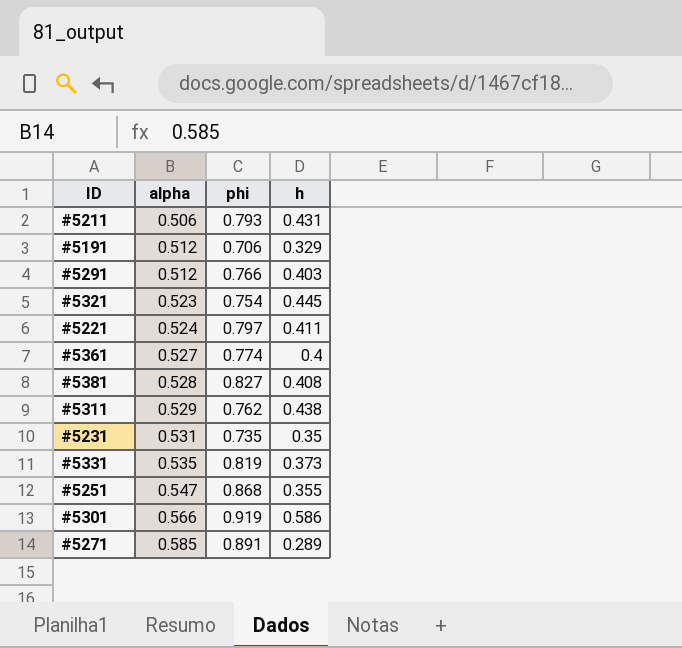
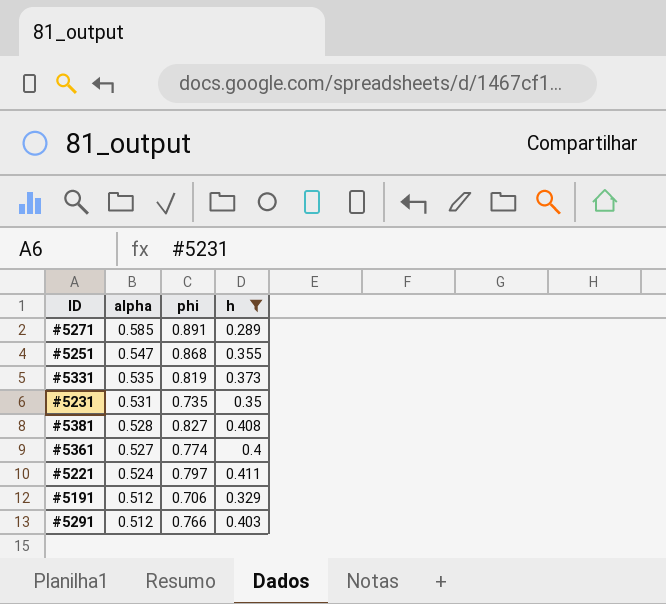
filter: none -> h <= 0.411
row order: alpha ascending -> alpha descending

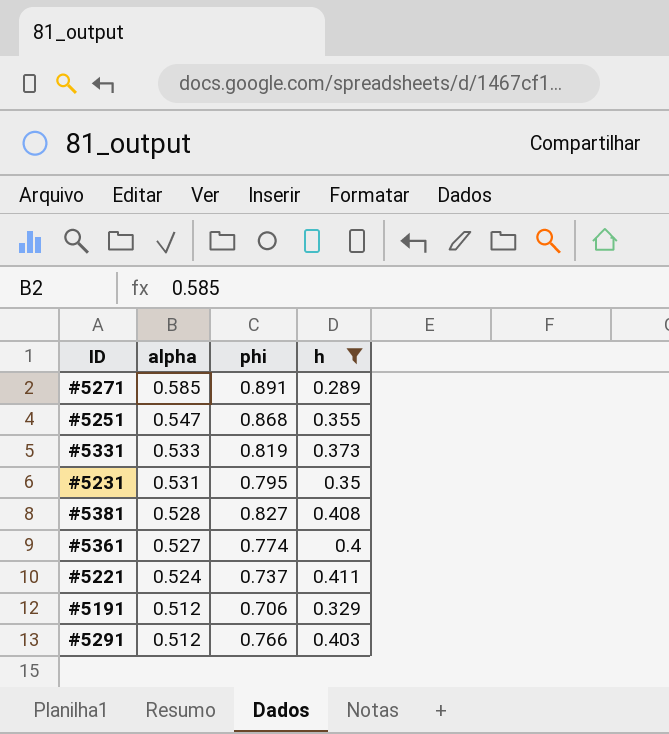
#5331 | alpha: 0.535 -> 0.533
#5231 | phi: 0.735 -> 0.795
#5221 | phi: 0.797 -> 0.737

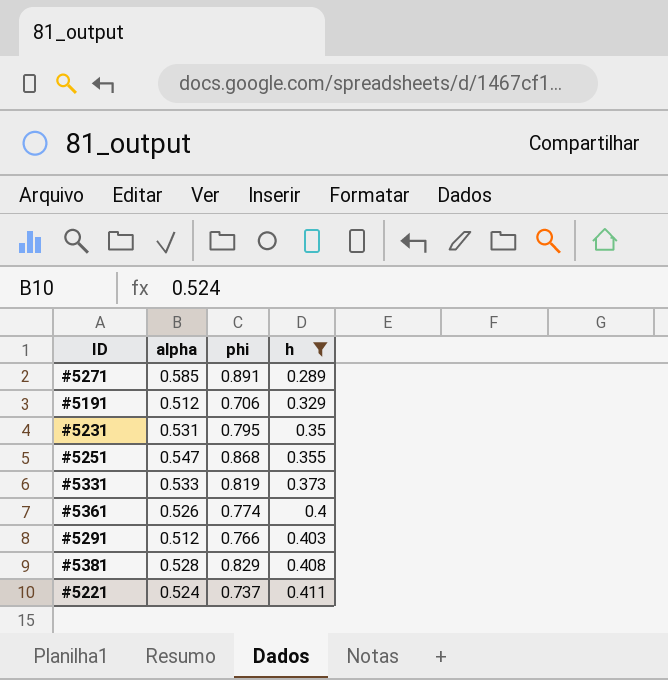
row order: alpha descending -> h ascending
#5361 | alpha: 0.527 -> 0.526
#5381 | phi: 0.827 -> 0.829

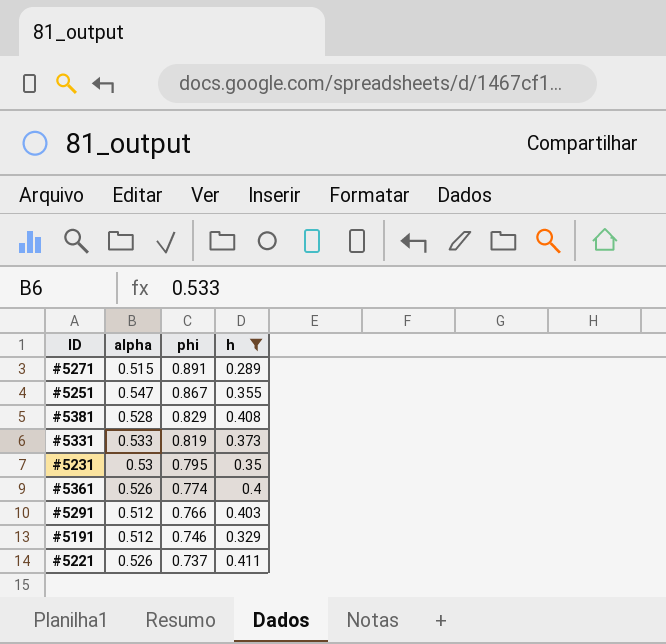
row order: h ascending -> phi descending
#5271 | alpha: 0.585 -> 0.515
#5251 | phi: 0.868 -> 0.867
#5231 | alpha: 0.531 -> 0.53
#5191 | phi: 0.706 -> 0.746
#5221 | alpha: 0.524 -> 0.526

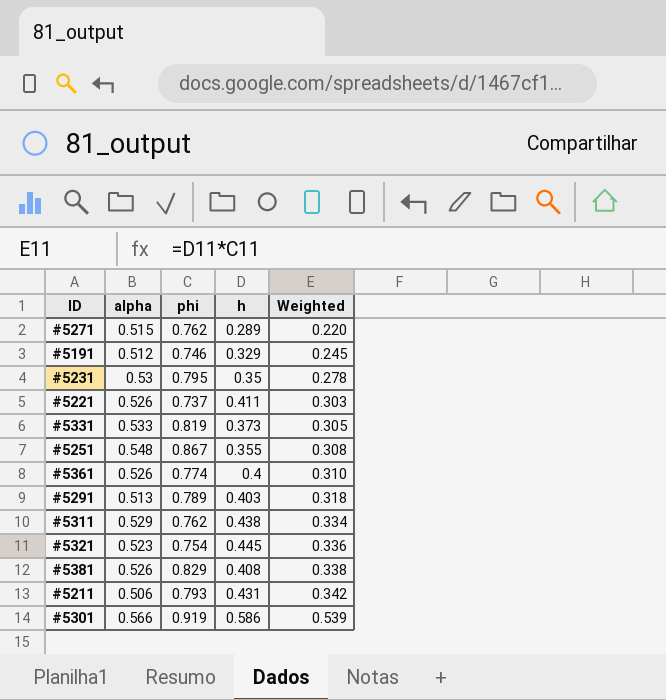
filter: h <= 0.411 -> none
row order: phi descending -> Weighted ascending
column Weighted | formula: none -> [phi] * [h]
#5271 | phi: 0.891 -> 0.762
#5251 | alpha: 0.547 -> 0.548
#5291 | alpha: 0.512 -> 0.513
#5291 | phi: 0.766 -> 0.789
#5381 | alpha: 0.528 -> 0.526

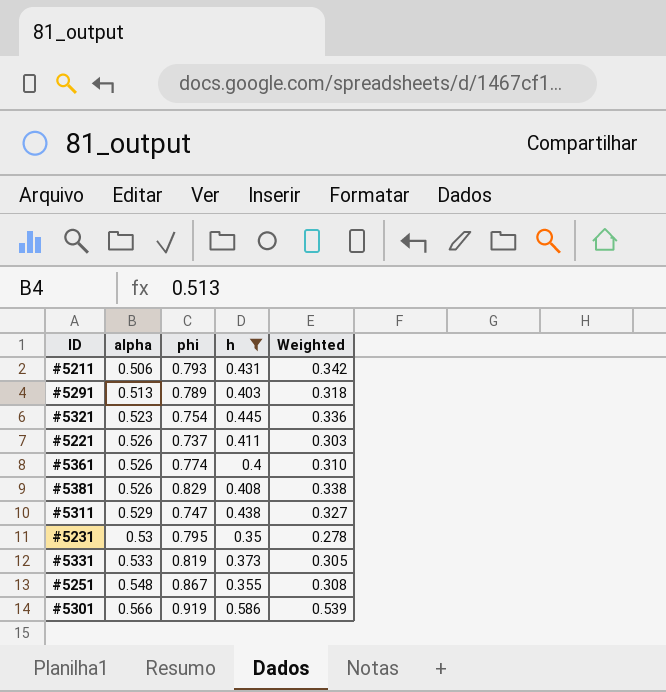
filter: none -> h >= 0.35
row order: Weighted ascending -> alpha ascending
#5311 | phi: 0.762 -> 0.747
#5311 | Weighted: 0.334 -> 0.327

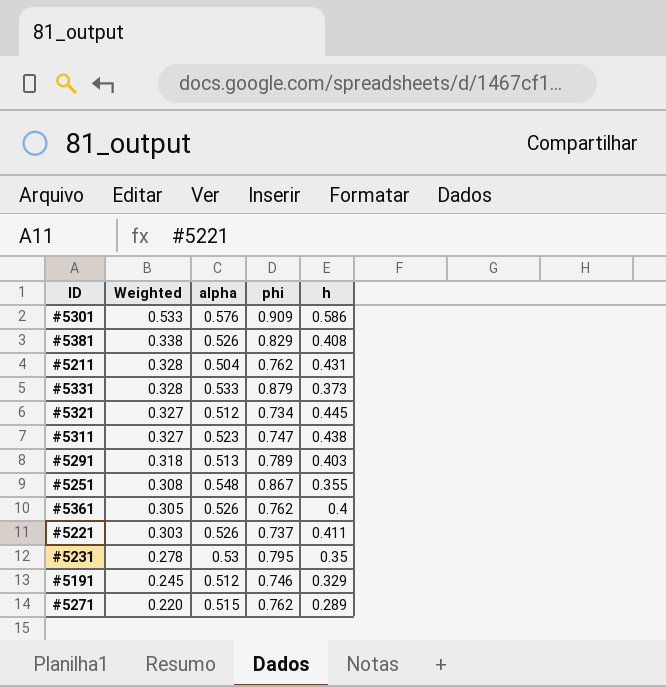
filter: h >= 0.35 -> none
row order: alpha ascending -> Weighted descending
column Weighted | position: 5 -> 2
#5301 | Weighted: 0.539 -> 0.533
#5301 | alpha: 0.566 -> 0.576
#5301 | phi: 0.919 -> 0.909
#5211 | Weighted: 0.342 -> 0.328
#5211 | alpha: 0.506 -> 0.504
#5211 | phi: 0.793 -> 0.762
#5331 | Weighted: 0.305 -> 0.328
#5331 | phi: 0.819 -> 0.879
#5321 | Weighted: 0.336 -> 0.327
#5321 | alpha: 0.523 -> 0.512
#5321 | phi: 0.754 -> 0.734
#5311 | alpha: 0.529 -> 0.523
#5361 | Weighted: 0.310 -> 0.305
#5361 | phi: 0.774 -> 0.762

